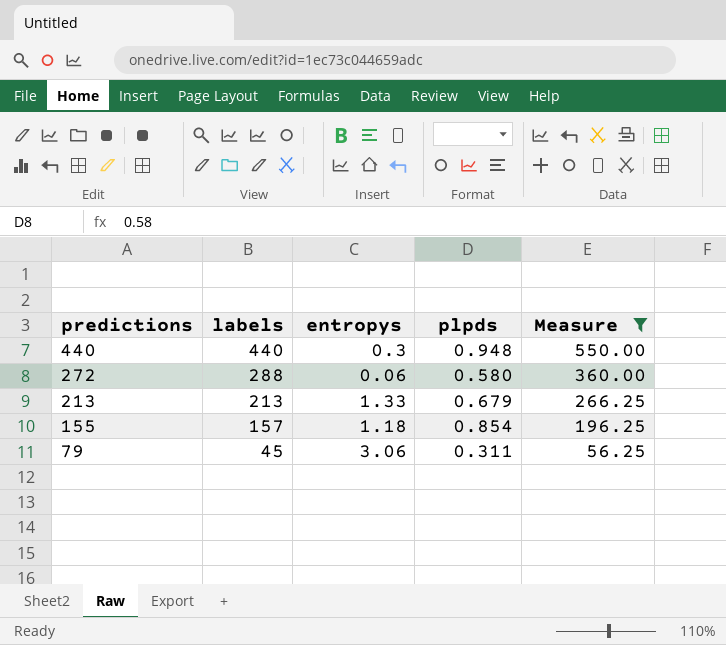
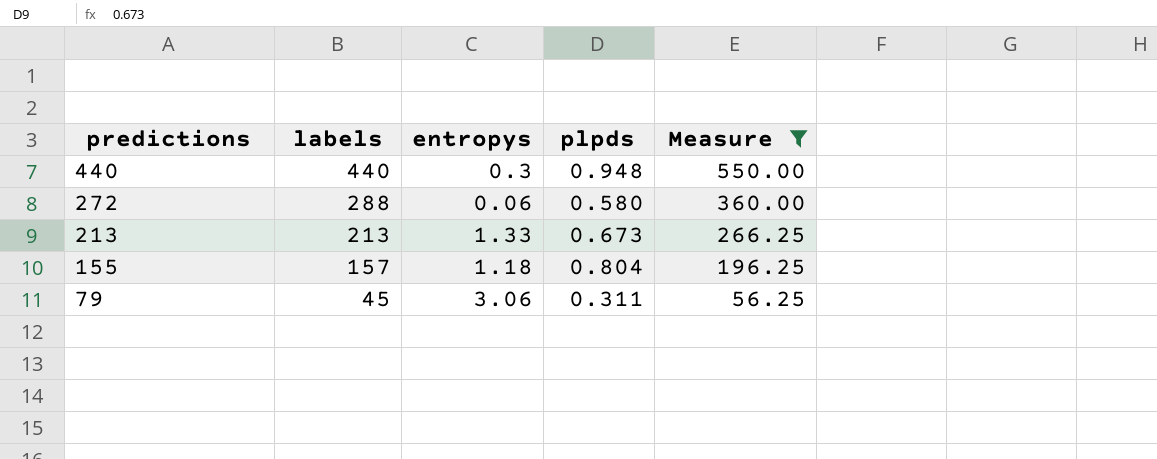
213 | plpds: 0.679 -> 0.673
155 | plpds: 0.854 -> 0.804

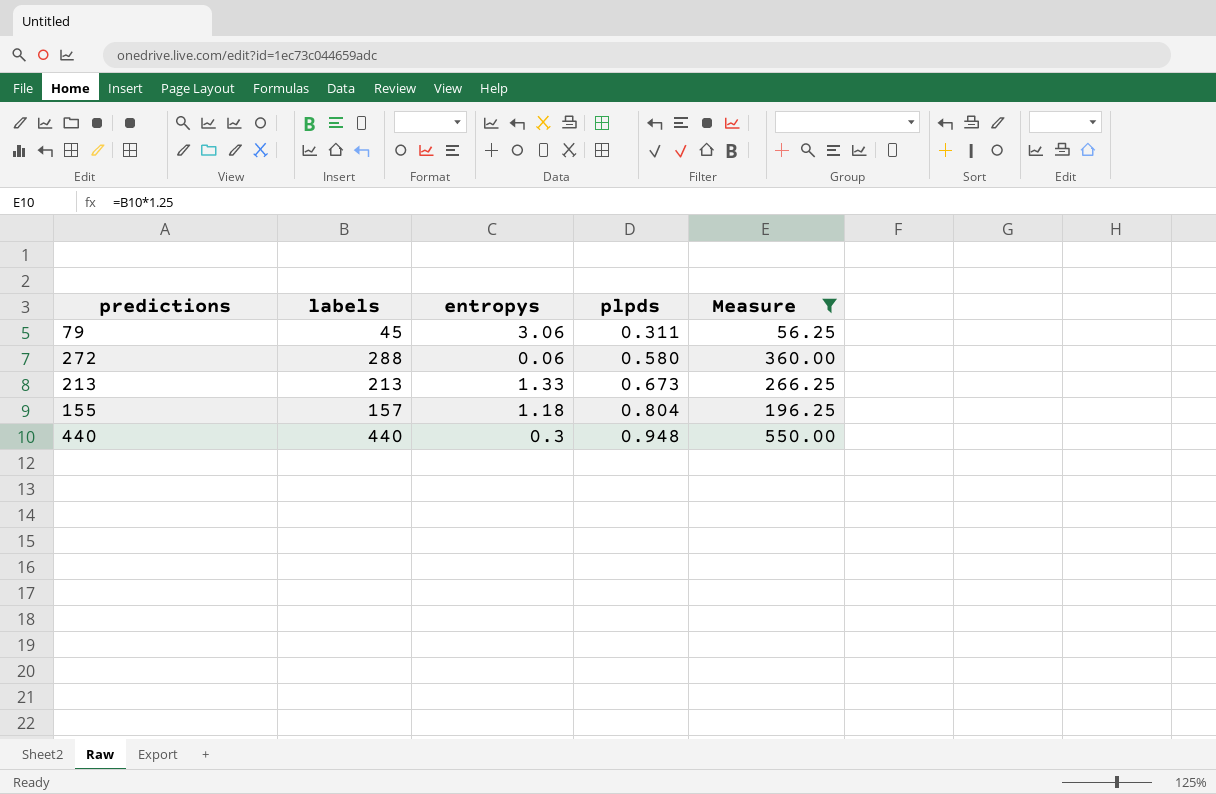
row order: predictions descending -> plpds ascending

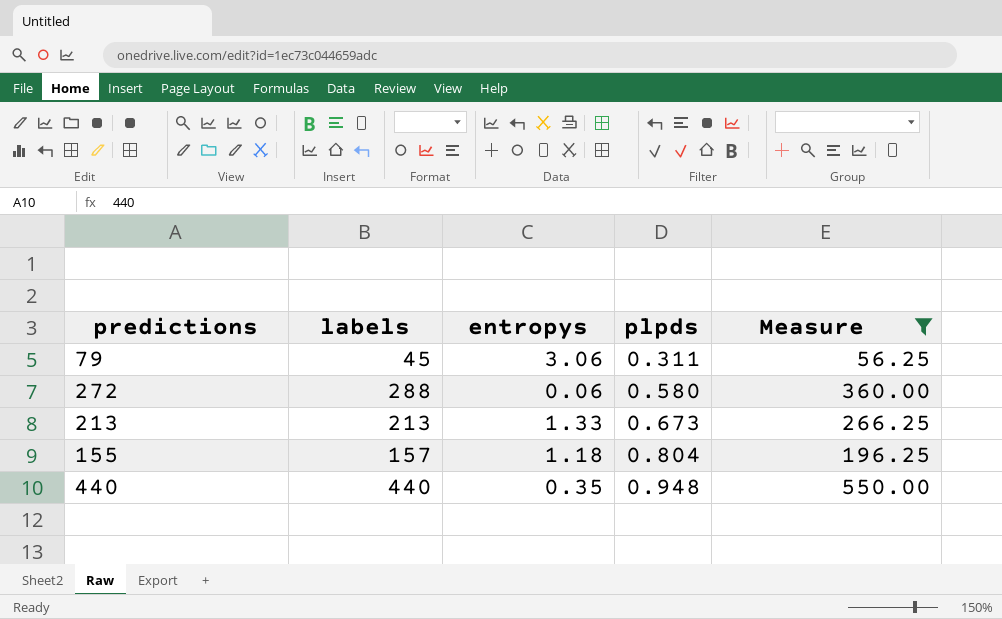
440 | entropys: 0.3 -> 0.35

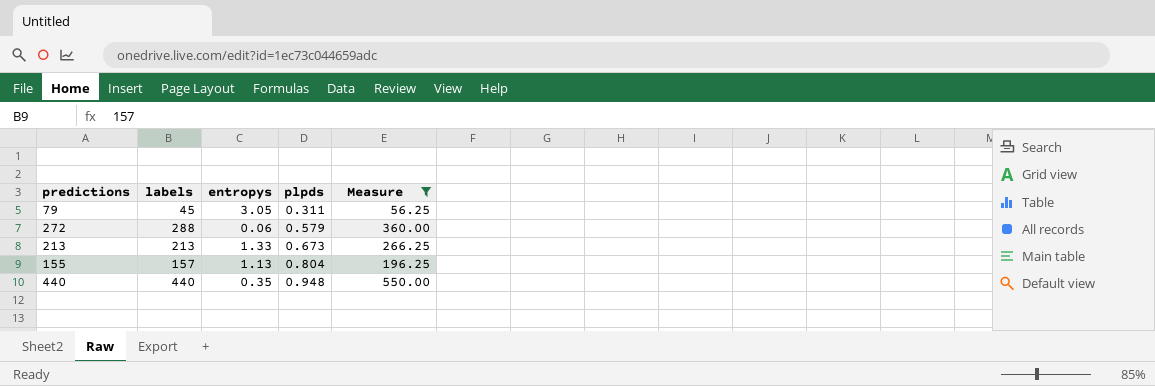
79 | entropys: 3.06 -> 3.05
272 | plpds: 0.580 -> 0.579
155 | entropys: 1.18 -> 1.13

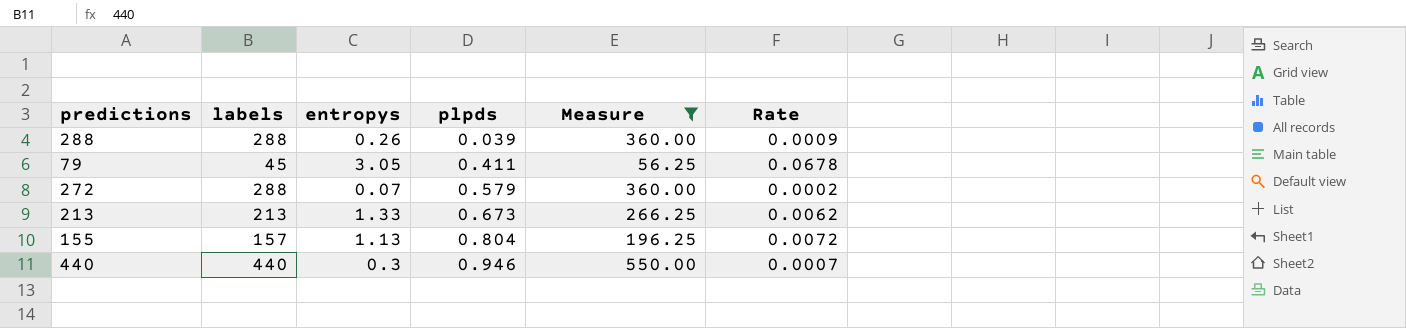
column Rate | formula: none -> [entropys] / [labels]
row 288: none -> 288 | 0.26 | 0.039 | 360.00 | 0.0009
79 | plpds: 0.311 -> 0.411
272 | entropys: 0.06 -> 0.07
440 | entropys: 0.35 -> 0.3
440 | plpds: 0.948 -> 0.946

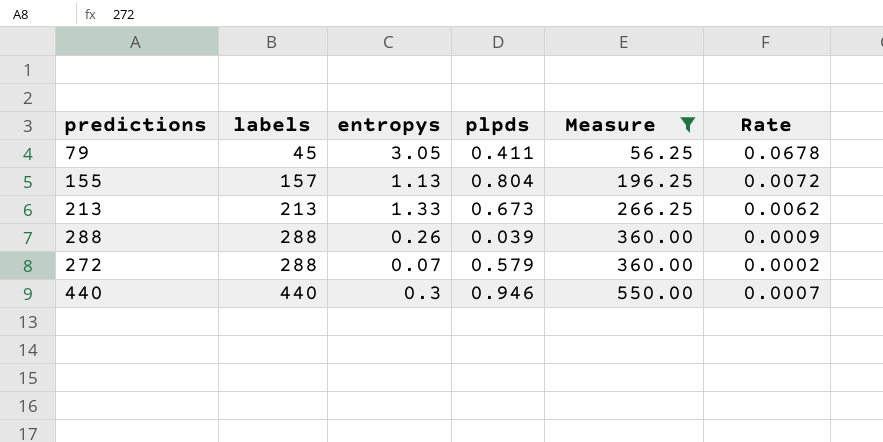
row order: plpds ascending -> labels ascending

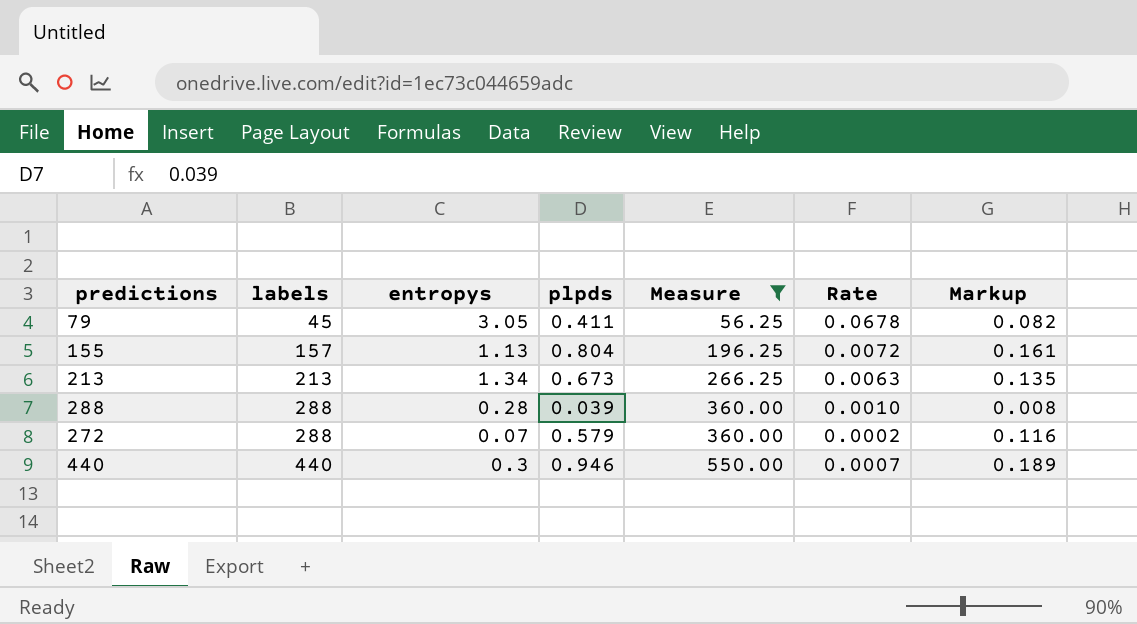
column Markup | formula: none -> [plpds] * 0.2
213 | entropys: 1.33 -> 1.34
213 | Rate: 0.0062 -> 0.0063
288 | entropys: 0.26 -> 0.28
288 | Rate: 0.0009 -> 0.0010

